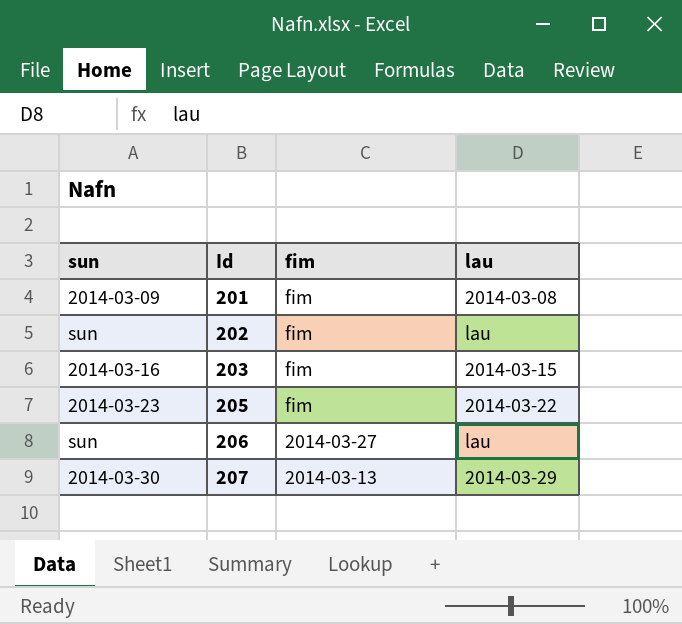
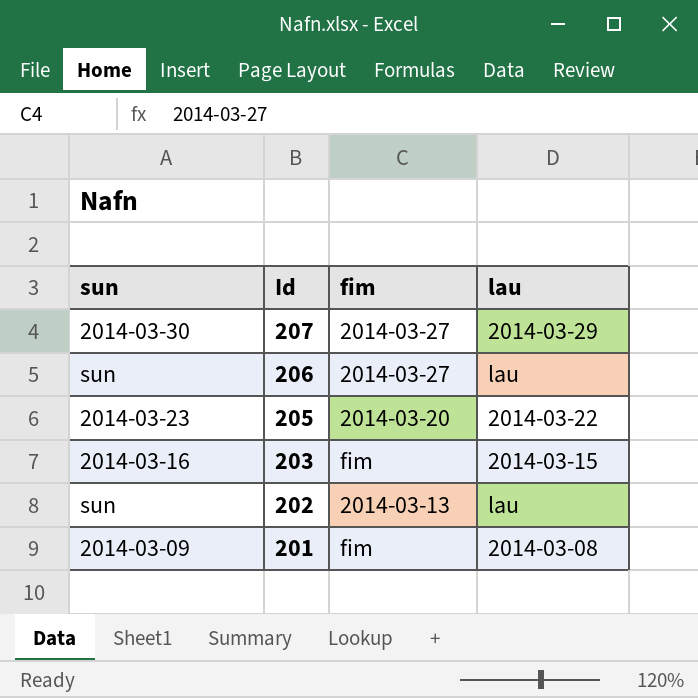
row order: Id ascending -> Id descending
207 | fim: 2014-03-13 -> 2014-03-27
205 | fim: fim -> 2014-03-20
202 | fim: fim -> 2014-03-13

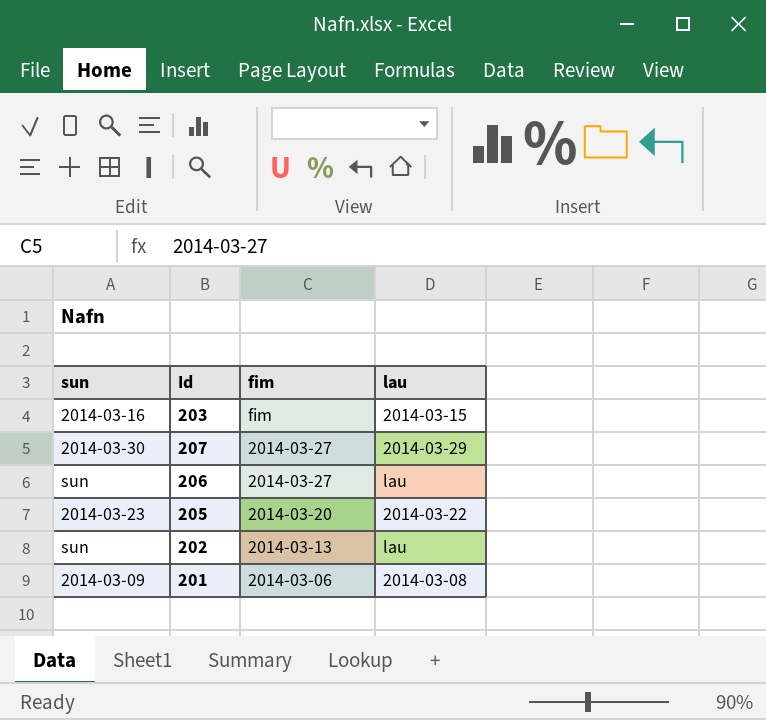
row order: Id descending -> fim descending
201 | fim: fim -> 2014-03-06

